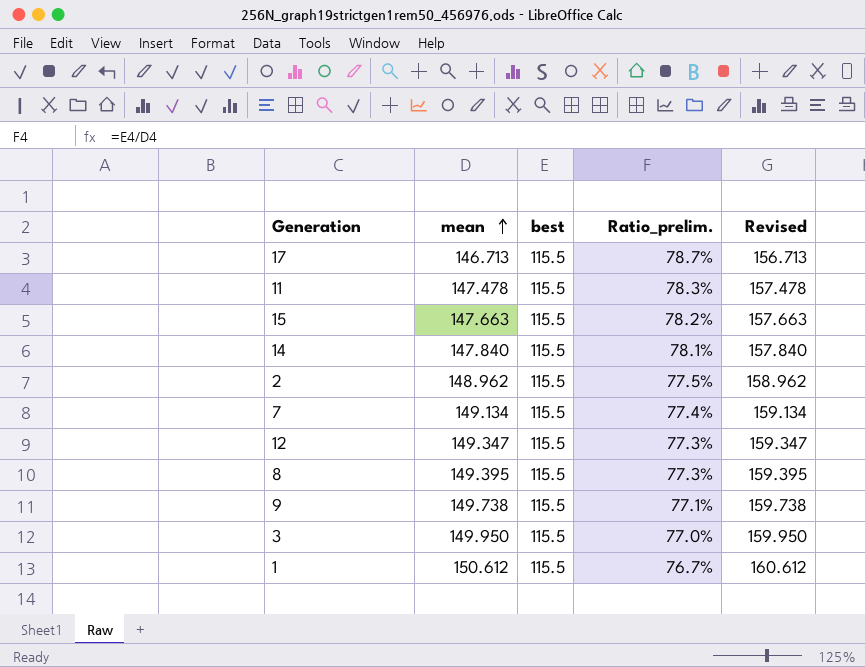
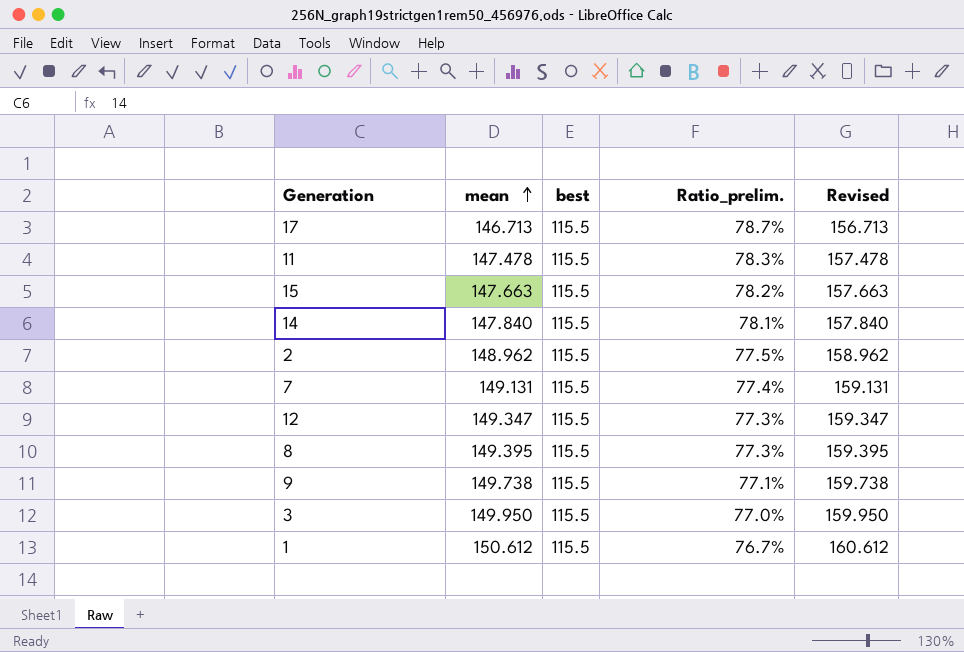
7 | mean: 149.134 -> 149.131
7 | Revised: 159.134 -> 159.131

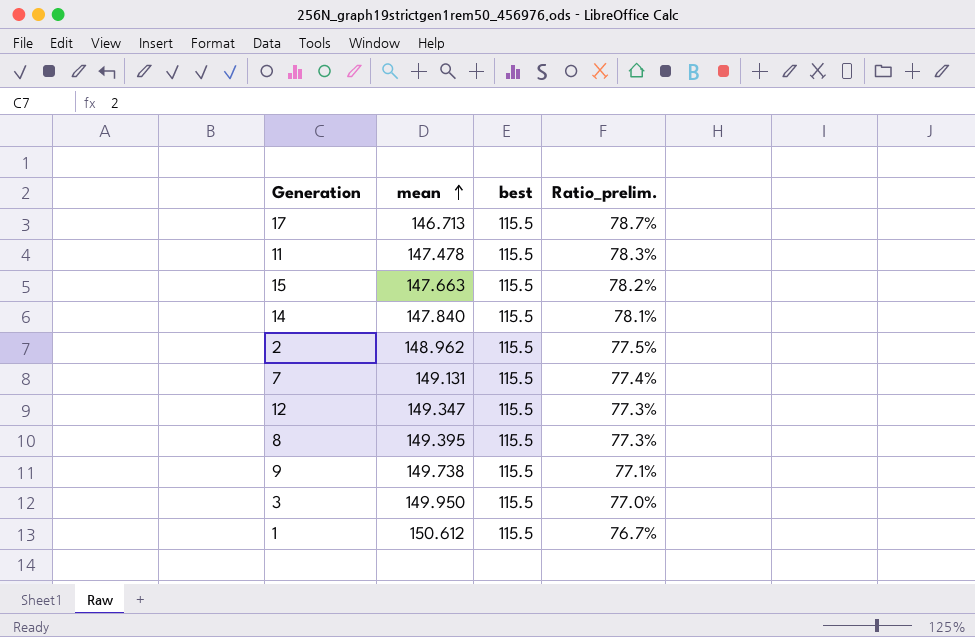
column Revised | formula: [mean] + 10 -> none

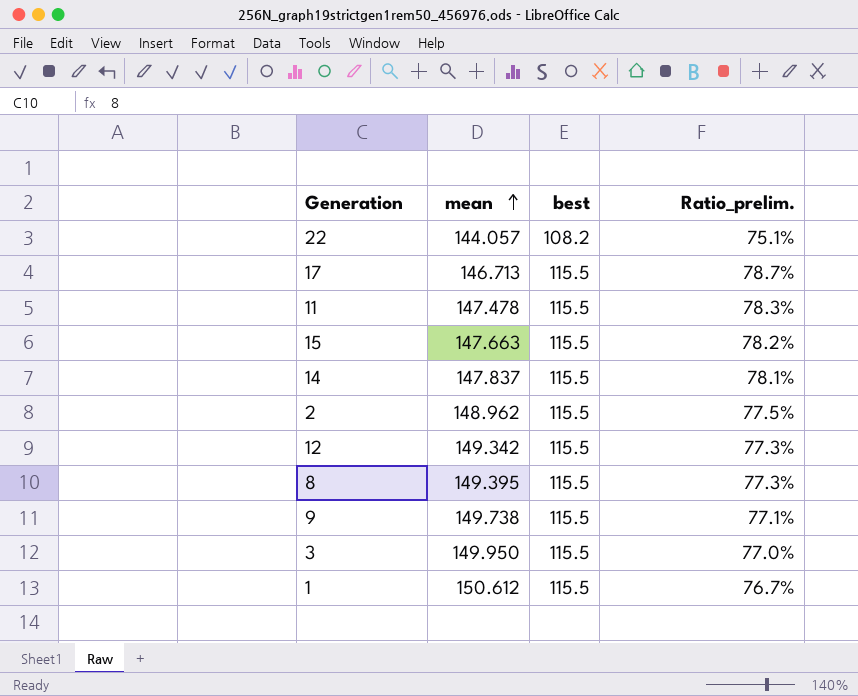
row 7: 149.131 | 115.5 | 77.4% -> none
row 22: none -> 144.057 | 108.2 | 75.1%
14 | mean: 147.840 -> 147.837
12 | mean: 149.347 -> 149.342

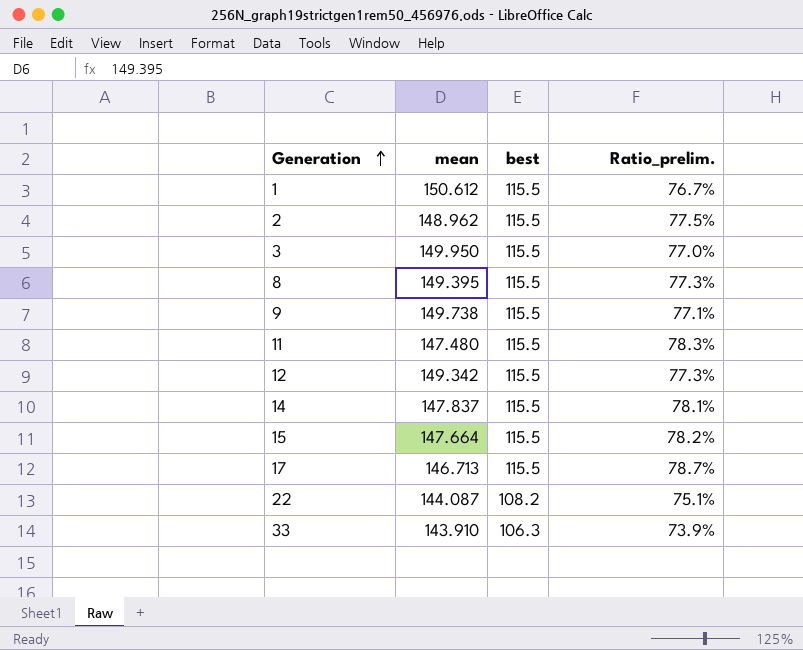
row order: mean ascending -> Generation ascending
11 | mean: 147.478 -> 147.480
15 | mean: 147.663 -> 147.664
22 | mean: 144.057 -> 144.087
row 33: none -> 143.910 | 106.3 | 73.9%

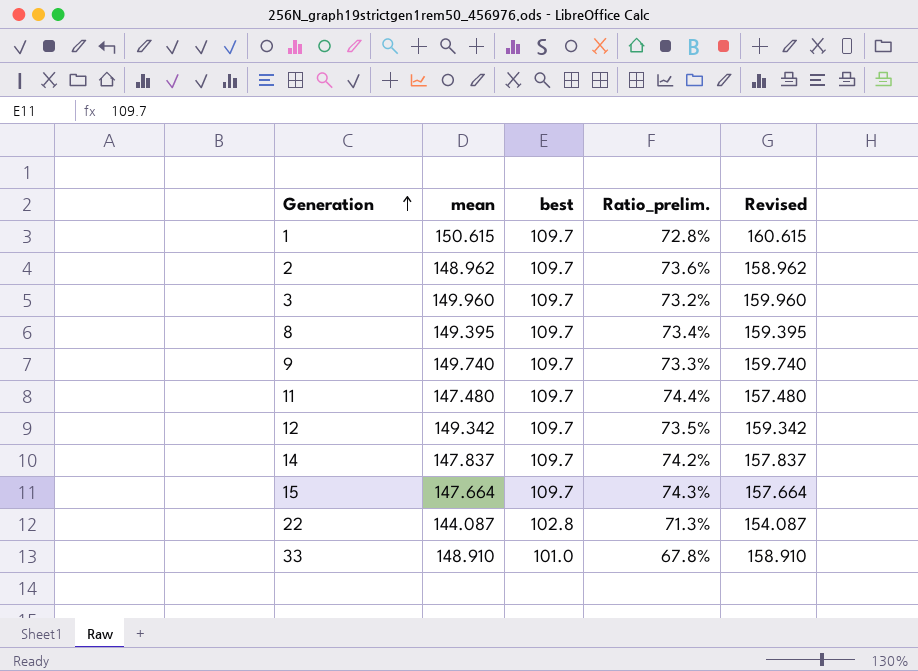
column Revised | formula: none -> [mean] + 10
row 17: 146.713 | 115.5 | 78.7% -> none
1 | mean: 150.612 -> 150.615
1 | best: 115.5 -> 109.7
1 | Ratio_prelim.: 76.7% -> 72.8%
2 | best: 115.5 -> 109.7
2 | Ratio_prelim.: 77.5% -> 73.6%
3 | mean: 149.950 -> 149.960
3 | best: 115.5 -> 109.7
3 | Ratio_prelim.: 77.0% -> 73.2%
8 | best: 115.5 -> 109.7
8 | Ratio_prelim.: 77.3% -> 73.4%
9 | mean: 149.738 -> 149.740
9 | best: 115.5 -> 109.7
9 | Ratio_prelim.: 77.1% -> 73.3%
11 | best: 115.5 -> 109.7
11 | Ratio_prelim.: 78.3% -> 74.4%
12 | best: 115.5 -> 109.7
12 | Ratio_prelim.: 77.3% -> 73.5%
14 | best: 115.5 -> 109.7
14 | Ratio_prelim.: 78.1% -> 74.2%
15 | best: 115.5 -> 109.7
15 | Ratio_prelim.: 78.2% -> 74.3%
22 | best: 108.2 -> 102.8
22 | Ratio_prelim.: 75.1% -> 71.3%
33 | mean: 143.910 -> 148.910
33 | best: 106.3 -> 101.0
33 | Ratio_prelim.: 73.9% -> 67.8%

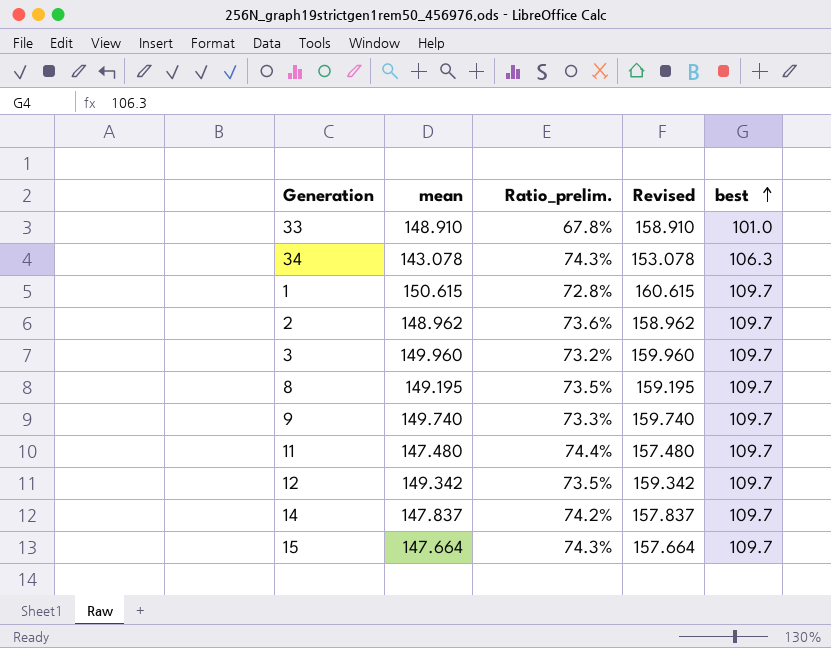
row order: Generation ascending -> best ascending
column best | position: 3 -> 5
row 22: 144.087 | 102.8 | 71.3% | 154.087 -> none
row 34: none -> 143.078 | 74.3% | 153.078 | 106.3
8 | mean: 149.395 -> 149.195
8 | Ratio_prelim.: 73.4% -> 73.5%
8 | Revised: 159.395 -> 159.195

